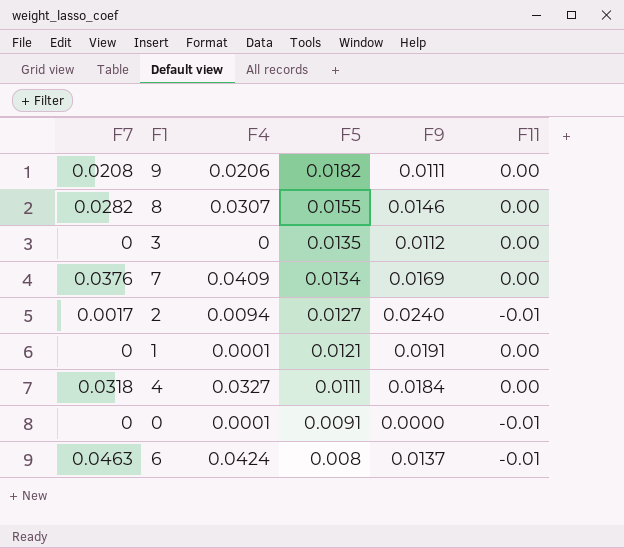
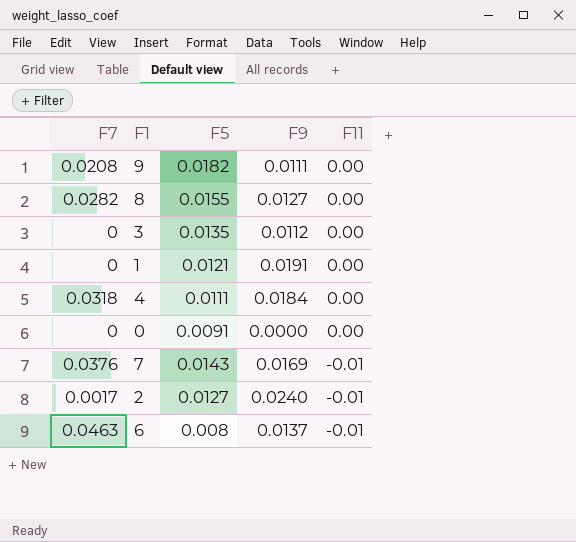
row order: F5 descending -> F11 descending
column F4 | position: 3 -> none
8 | F9: 0.0146 -> 0.0127
0 | F11: -0.01 -> 0.00
7 | F5: 0.0134 -> 0.0143
7 | F11: 0.00 -> -0.01

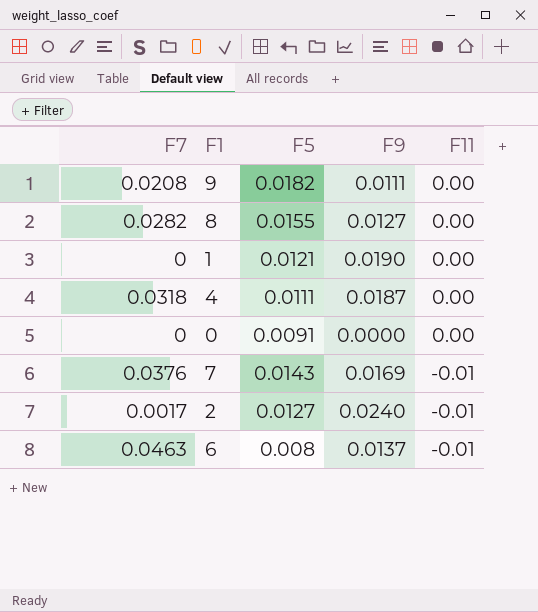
row 3: 0 | 0.0135 | 0.0112 | 0.00 -> none
1 | F9: 0.0191 -> 0.0190
4 | F9: 0.0184 -> 0.0187

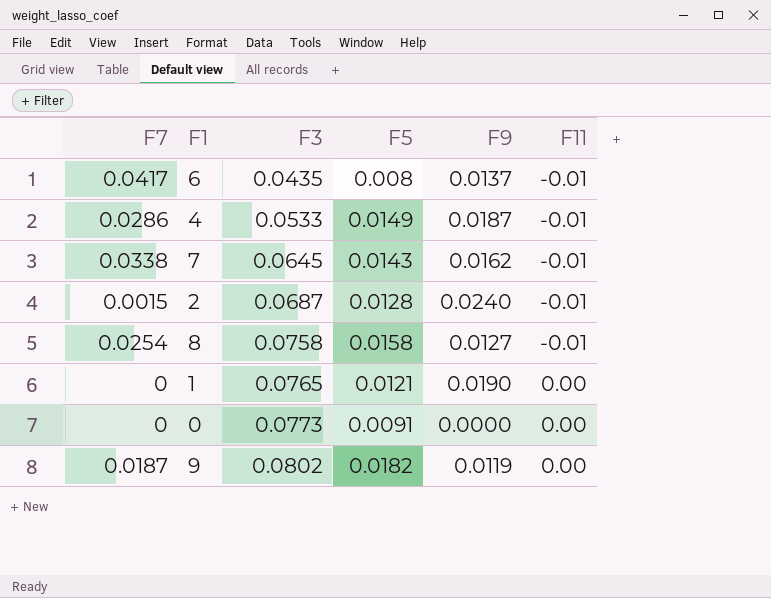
row order: F11 descending -> F3 ascending
column F3 | position: none -> 3
6 | F7: 0.0463 -> 0.0417
4 | F7: 0.0318 -> 0.0286
4 | F5: 0.0111 -> 0.0149
4 | F11: 0.00 -> -0.01
7 | F7: 0.0376 -> 0.0338
7 | F9: 0.0169 -> 0.0162
2 | F7: 0.0017 -> 0.0015
2 | F5: 0.0127 -> 0.0128
8 | F7: 0.0282 -> 0.0254
8 | F5: 0.0155 -> 0.0158
8 | F11: 0.00 -> -0.01
9 | F7: 0.0208 -> 0.0187
9 | F9: 0.0111 -> 0.0119

